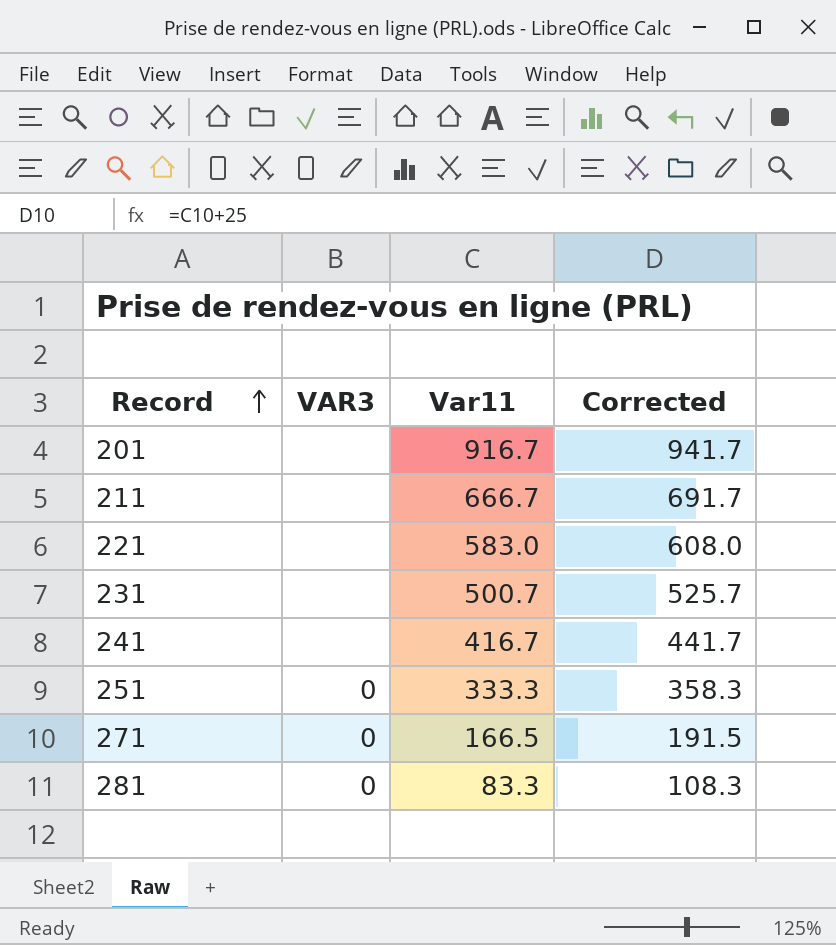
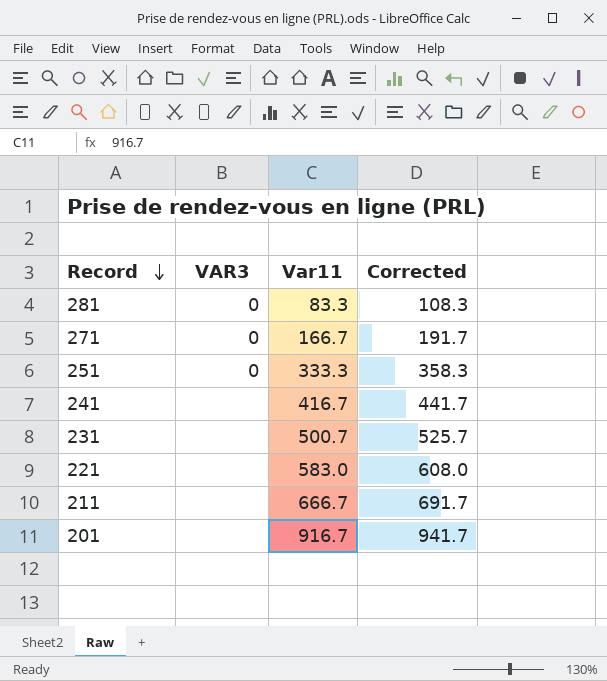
row order: Record ascending -> Record descending
271 | Var11: 166.5 -> 166.7
271 | Corrected: 191.5 -> 191.7

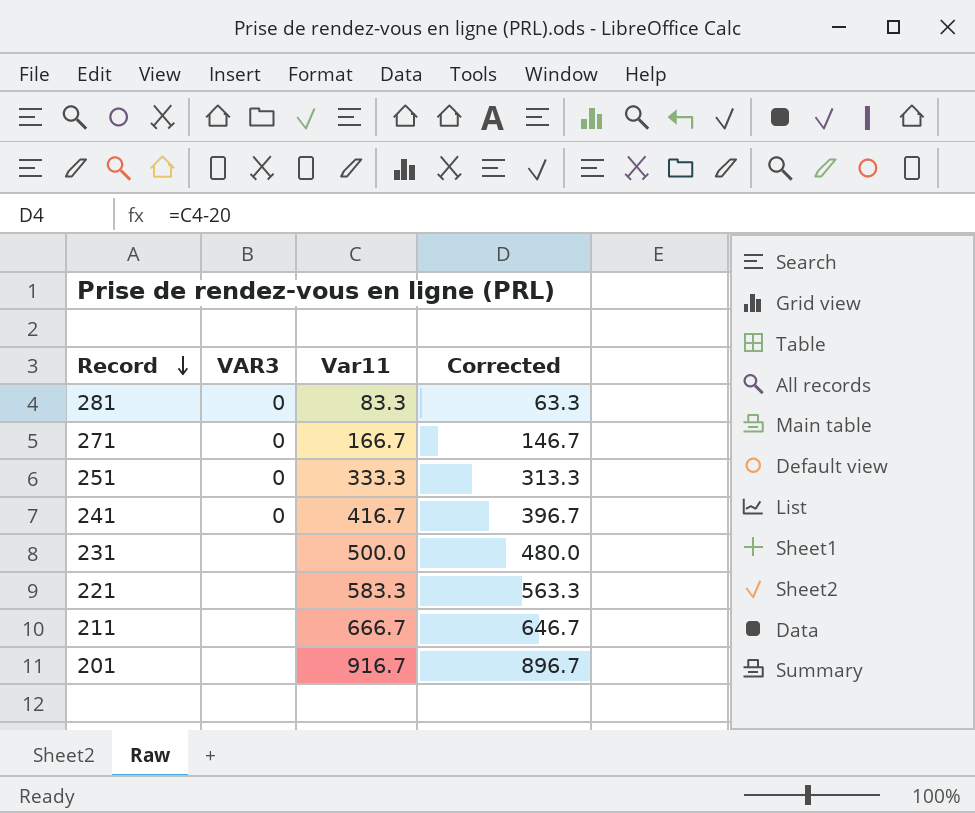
column Corrected | formula: [Var11] + 25 -> [Var11] - 20
241 | VAR3: none -> 0
231 | Var11: 500.7 -> 500.0
221 | Var11: 583.0 -> 583.3

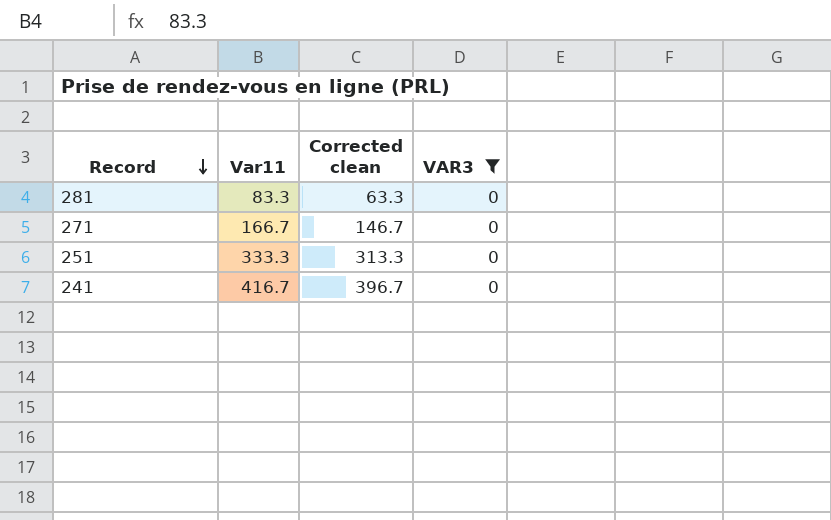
filter: none -> VAR3 = 0
column name: Corrected -> Corrected clean
column VAR3 | position: 2 -> 4

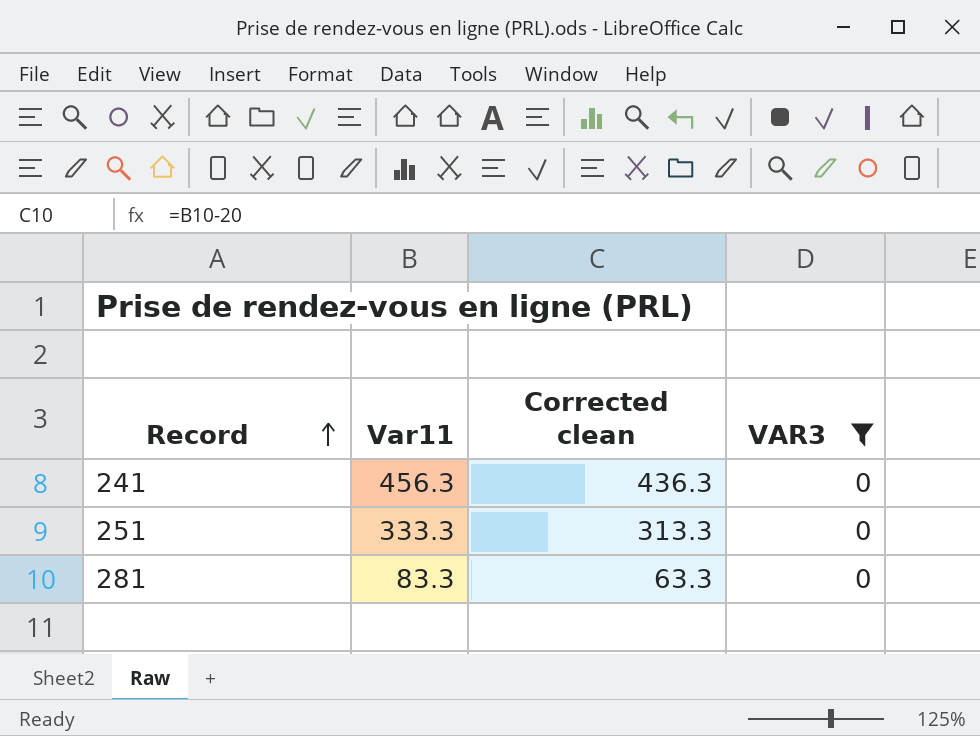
row order: Record descending -> Record ascending
row 271: 166.7 | 146.7 | 0 -> none
241 | Var11: 416.7 -> 456.3
241 | Corrected clean: 396.7 -> 436.3

